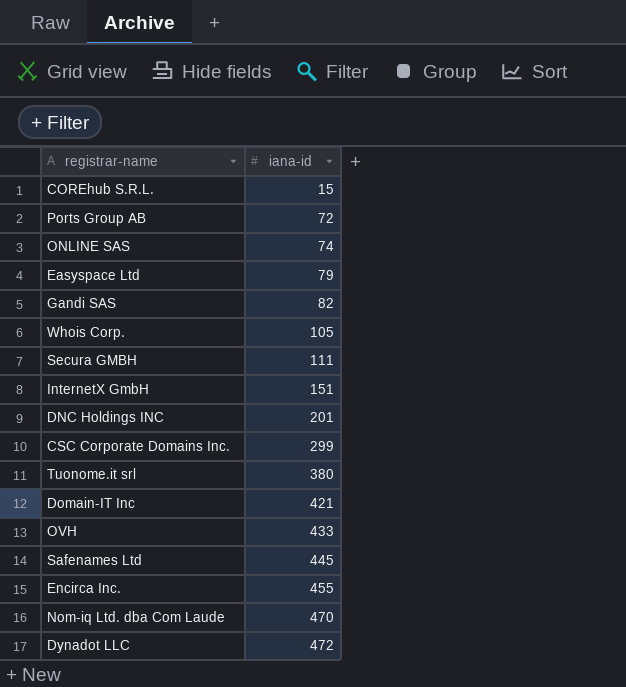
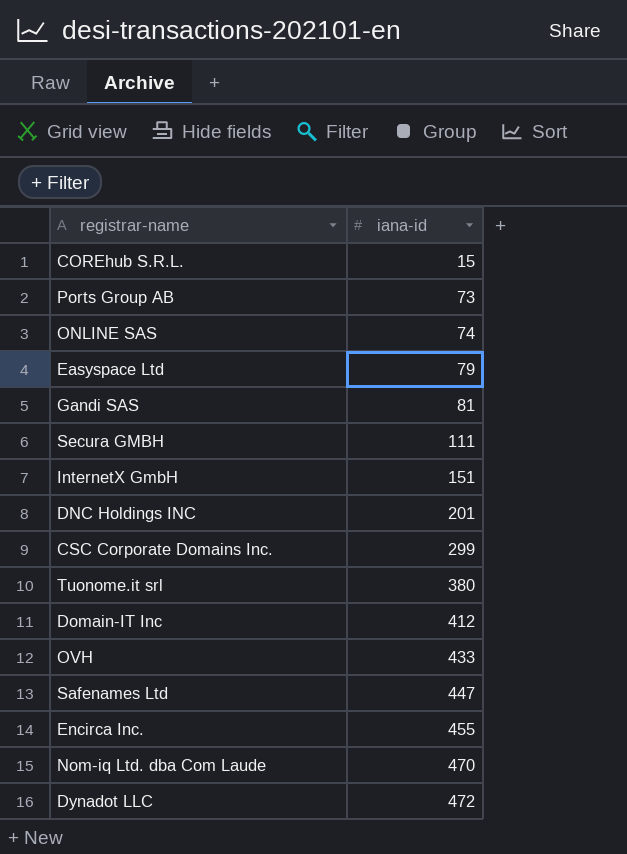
row Whois Corp.: 105 -> none
Ports Group AB | iana-id: 72 -> 73
Gandi SAS | iana-id: 82 -> 81
Domain-IT Inc | iana-id: 421 -> 412
Safenames Ltd | iana-id: 445 -> 447

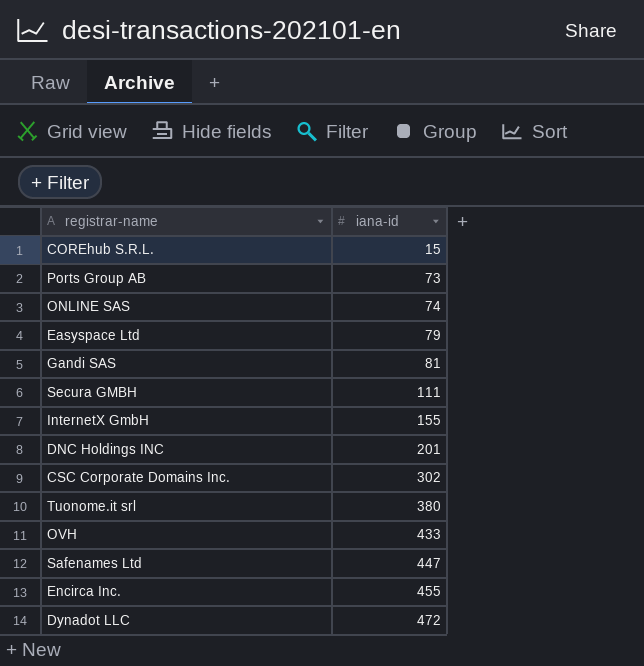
row Domain-IT Inc: 412 -> none
row Nom-iq Ltd. dba Com Laude: 470 -> none
InternetX GmbH | iana-id: 151 -> 155
CSC Corporate Domains Inc. | iana-id: 299 -> 302

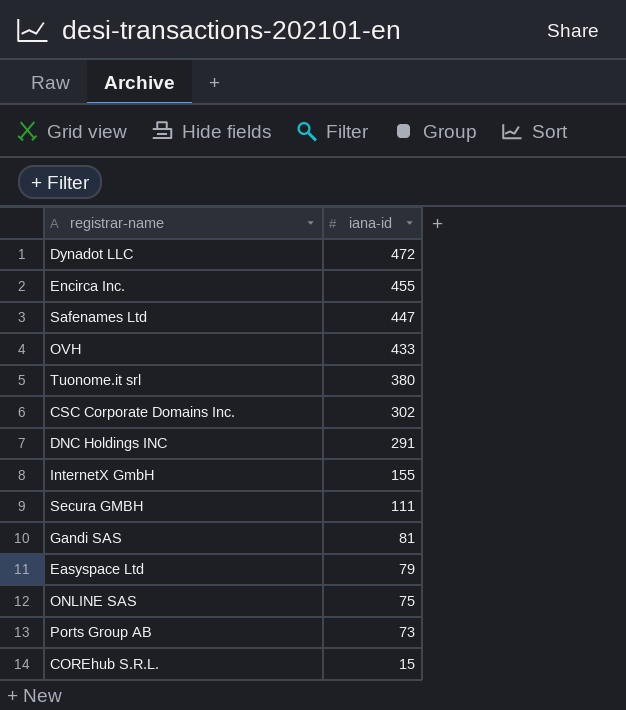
row order: iana-id ascending -> iana-id descending
DNC Holdings INC | iana-id: 201 -> 291
ONLINE SAS | iana-id: 74 -> 75

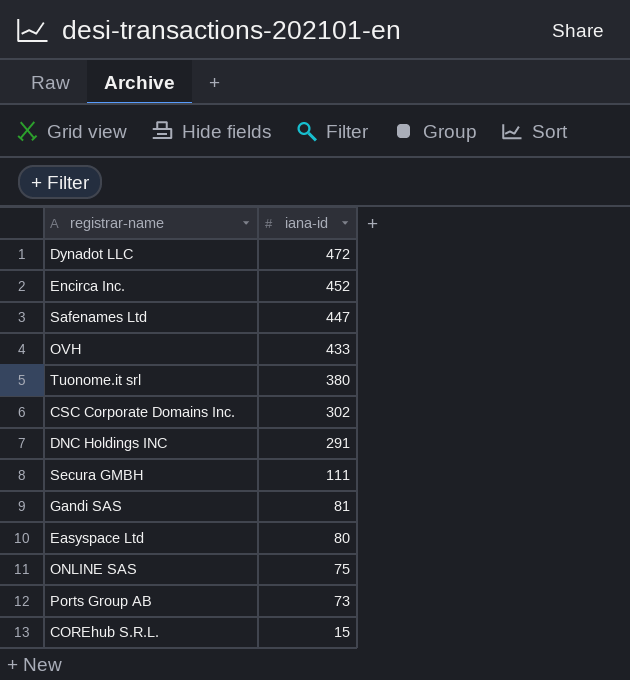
row InternetX GmbH: 155 -> none
Encirca Inc. | iana-id: 455 -> 452
Easyspace Ltd | iana-id: 79 -> 80

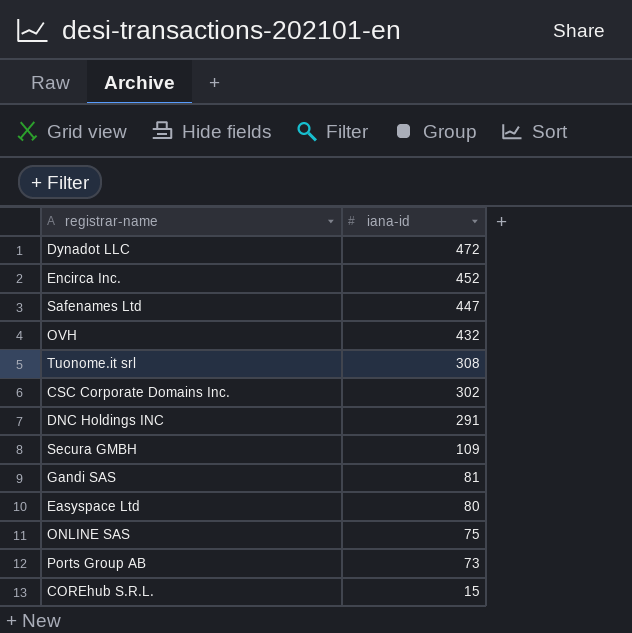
OVH | iana-id: 433 -> 432
Tuonome.it srl | iana-id: 380 -> 308
Secura GMBH | iana-id: 111 -> 109

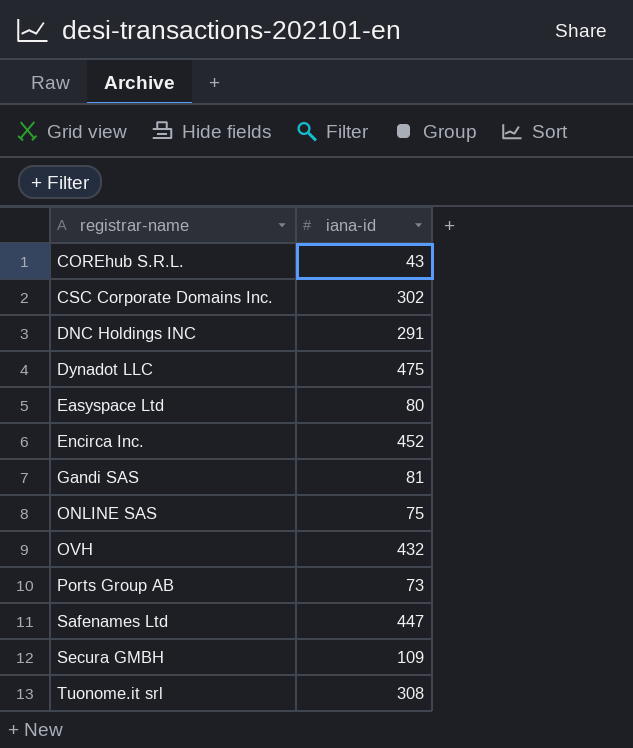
row order: iana-id descending -> registrar-name ascending
COREhub S.R.L. | iana-id: 15 -> 43
Dynadot LLC | iana-id: 472 -> 475

